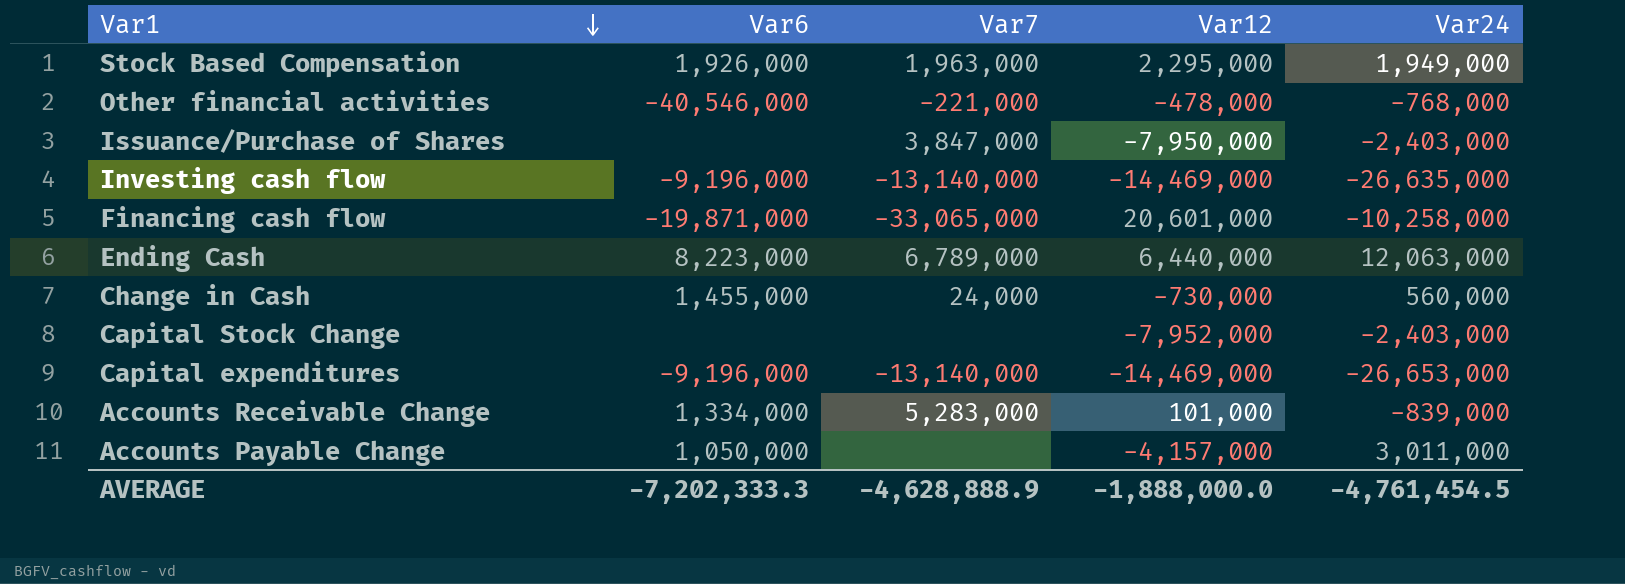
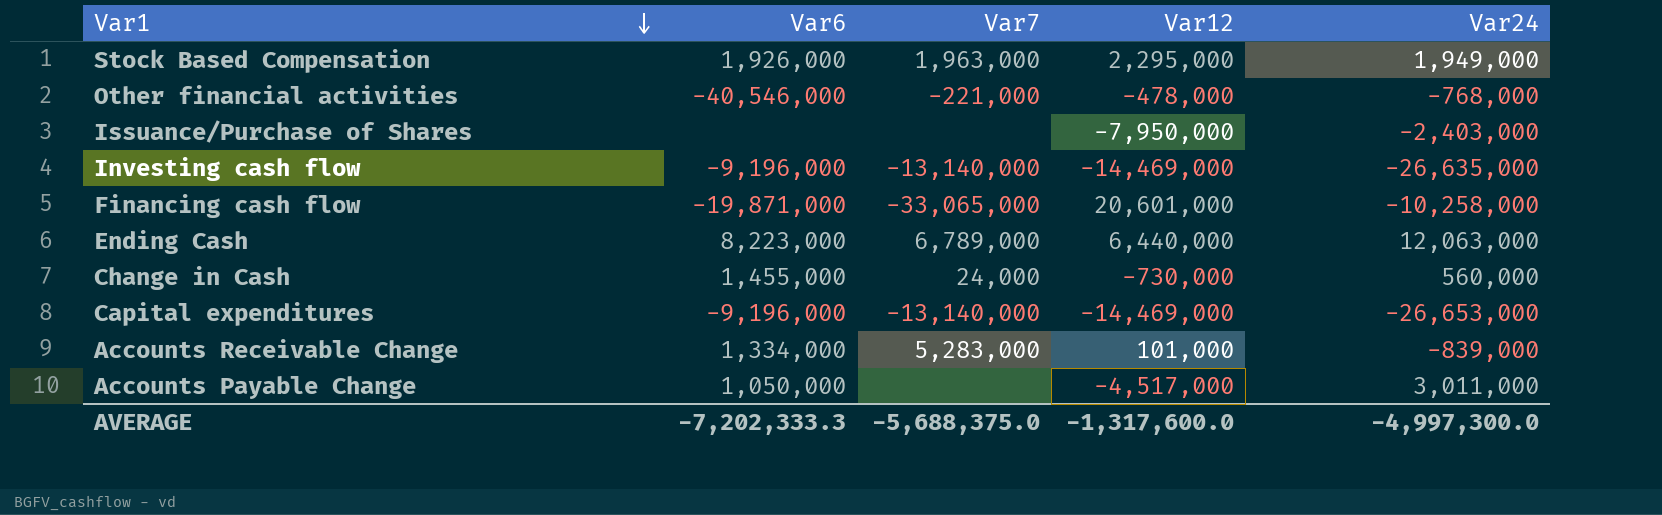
row Capital Stock Change: none | none | -7,952,000 | -2,403,000 -> none
Issuance/Purchase of Shares | Var7: 3,847,000 -> none
Accounts Payable Change | Var12: -4,157,000 -> -4,517,000
AVERAGE | Var7: -4,628,888.9 -> -5,688,375.0
AVERAGE | Var12: -1,888,000.0 -> -1,317,600.0
AVERAGE | Var24: -4,761,454.5 -> -4,997,300.0

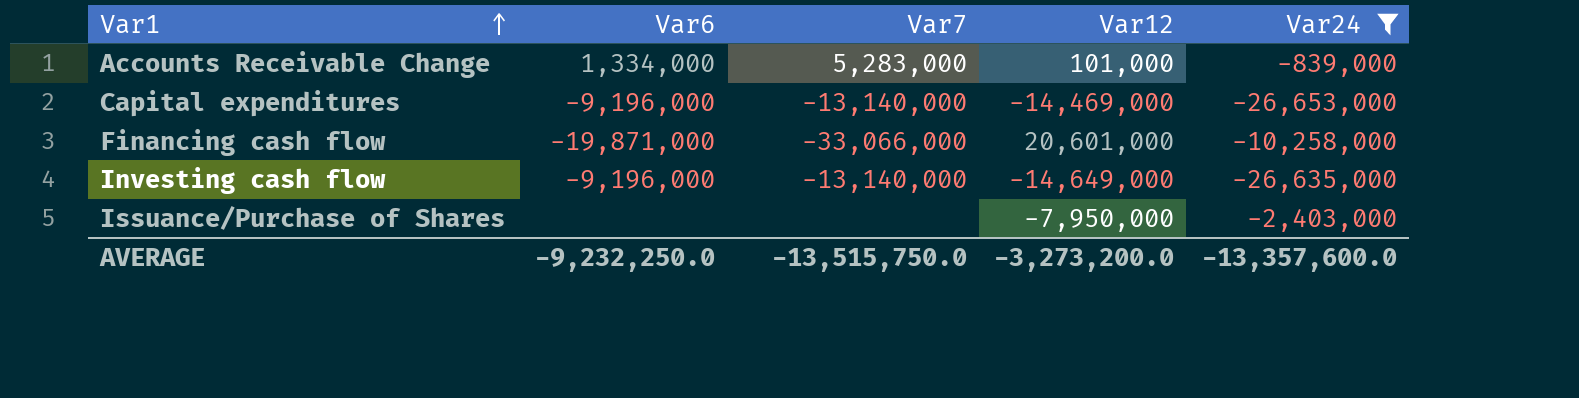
filter: none -> Var24 <= -839,000
row order: Var1 descending -> Var1 ascending
Financing cash flow | Var7: -33,065,000 -> -33,066,000
Investing cash flow | Var12: -14,469,000 -> -14,649,000
AVERAGE | Var6: -7,202,333.3 -> -9,232,250.0
AVERAGE | Var7: -5,688,375.0 -> -13,515,750.0
AVERAGE | Var12: -1,317,600.0 -> -3,273,200.0
AVERAGE | Var24: -4,997,300.0 -> -13,357,600.0

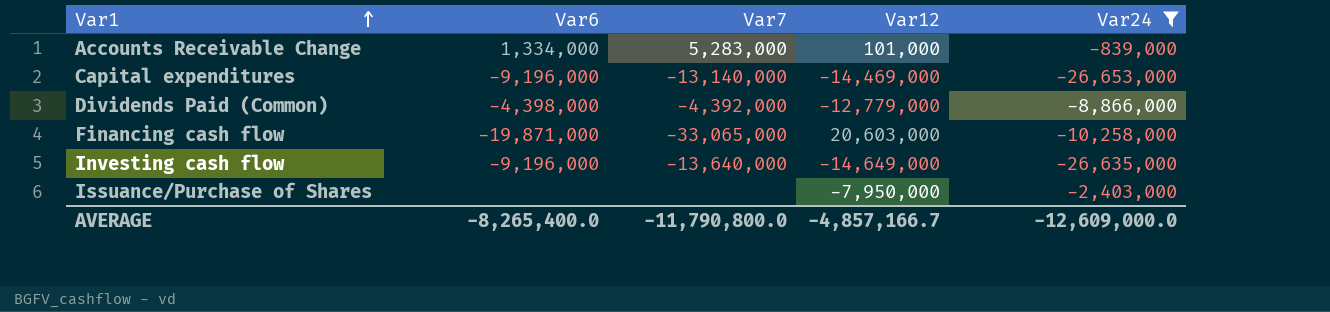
row Dividends Paid (Common): none -> -4,398,000 | -4,392,000 | -12,779,000 | -8,866,000
Financing cash flow | Var7: -33,066,000 -> -33,065,000
Financing cash flow | Var12: 20,601,000 -> 20,603,000
Investing cash flow | Var7: -13,140,000 -> -13,640,000
AVERAGE | Var6: -9,232,250.0 -> -8,265,400.0
AVERAGE | Var7: -13,515,750.0 -> -11,790,800.0
AVERAGE | Var12: -3,273,200.0 -> -4,857,166.7
AVERAGE | Var24: -13,357,600.0 -> -12,609,000.0

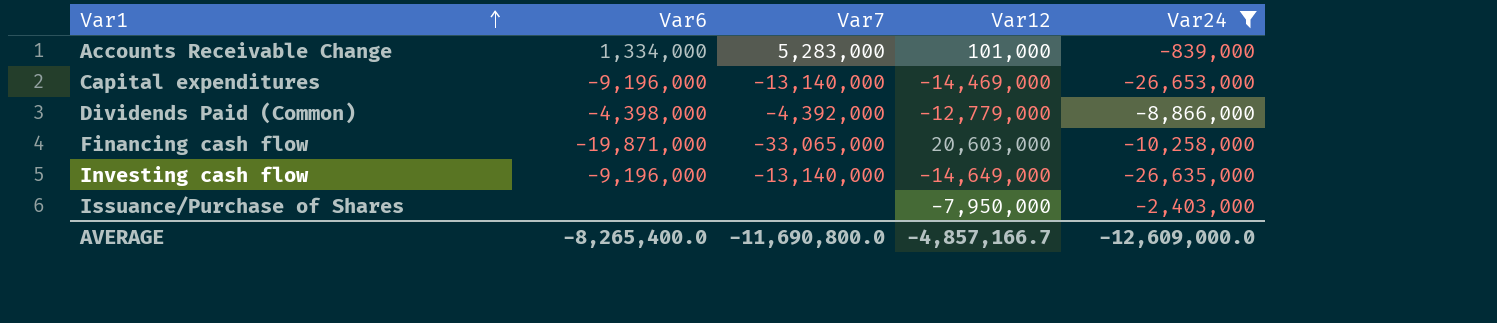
Investing cash flow | Var7: -13,640,000 -> -13,140,000
AVERAGE | Var7: -11,790,800.0 -> -11,690,800.0

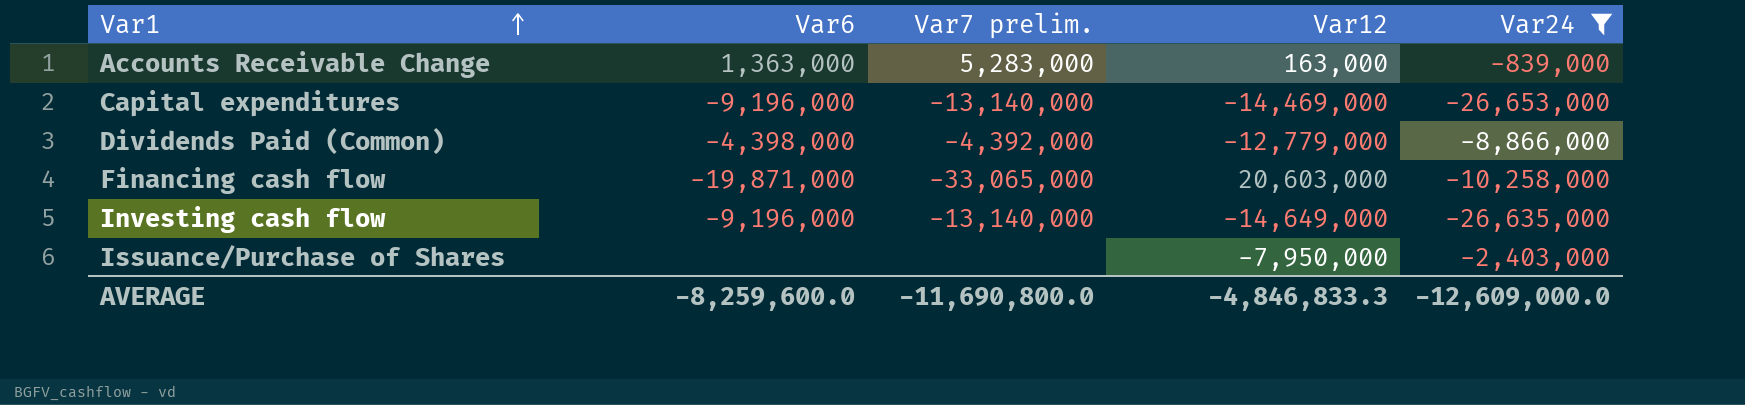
column name: Var7 -> Var7 prelim.
Accounts Receivable Change | Var6: 1,334,000 -> 1,363,000
Accounts Receivable Change | Var12: 101,000 -> 163,000
AVERAGE | Var6: -8,265,400.0 -> -8,259,600.0
AVERAGE | Var12: -4,857,166.7 -> -4,846,833.3

